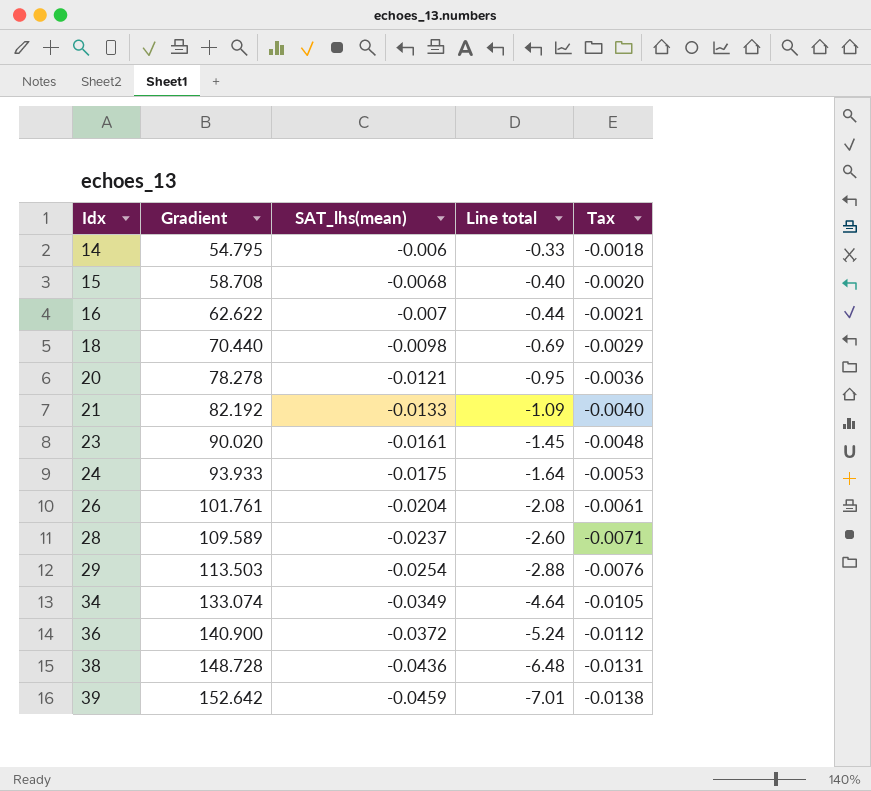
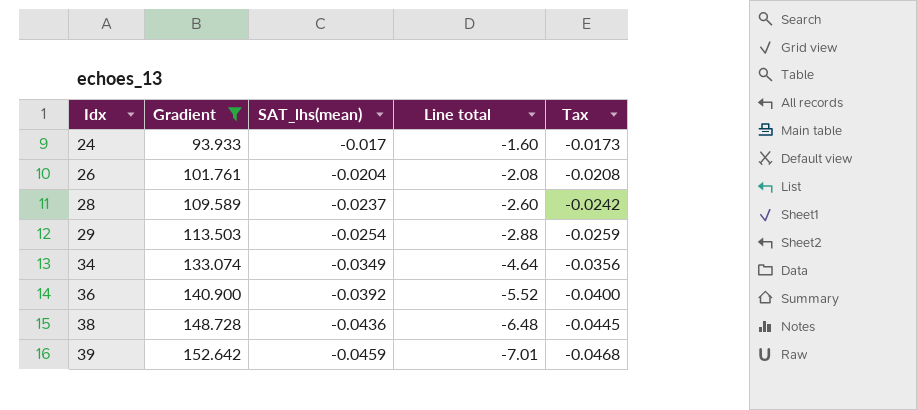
filter: none -> Gradient >= 93.933
column Tax | formula: [SAT_lhs(mean)] * 0.3 -> [SAT_lhs(mean)] * 1.02
24 | SAT_lhs(mean): -0.0175 -> -0.017
24 | Line total: -1.64 -> -1.60
36 | SAT_lhs(mean): -0.0372 -> -0.0392
36 | Line total: -5.24 -> -5.52

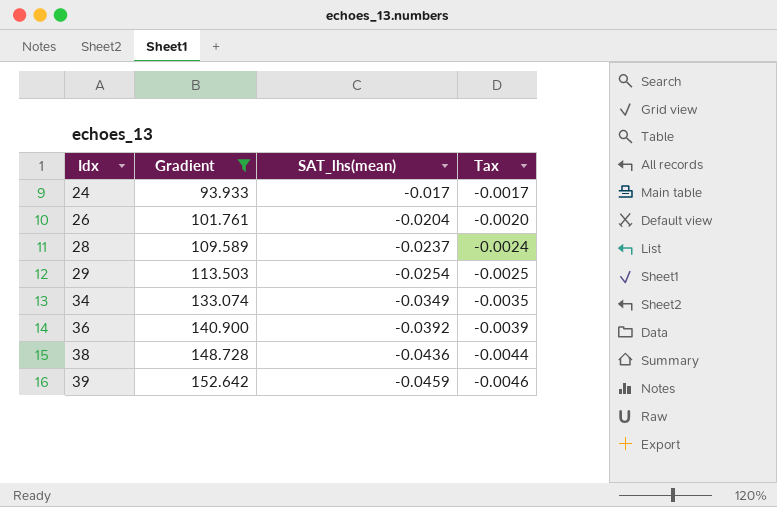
column Line total | formula: [Gradient] * [SAT_lhs(mean)] -> none
column Tax | formula: [SAT_lhs(mean)] * 1.02 -> [SAT_lhs(mean)] * 0.1

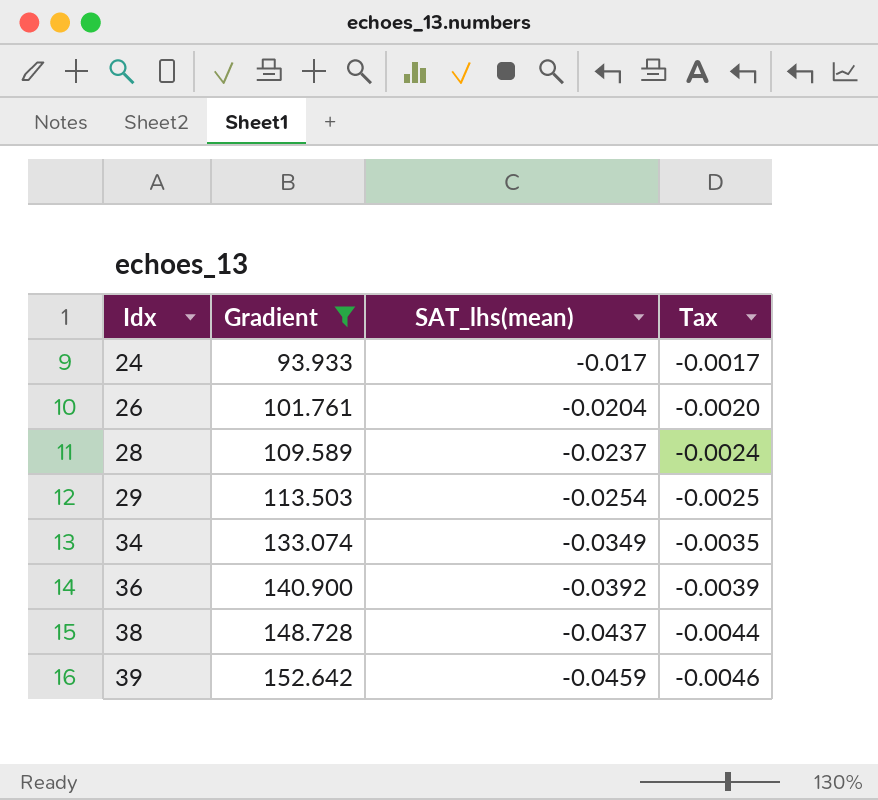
38 | SAT_lhs(mean): -0.0436 -> -0.0437

